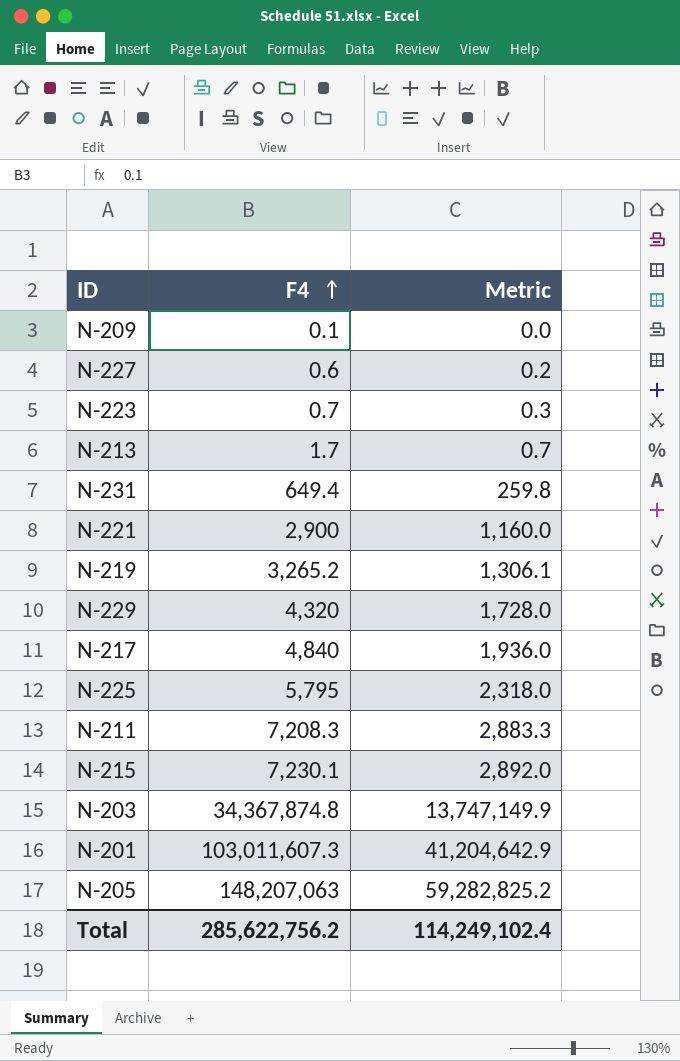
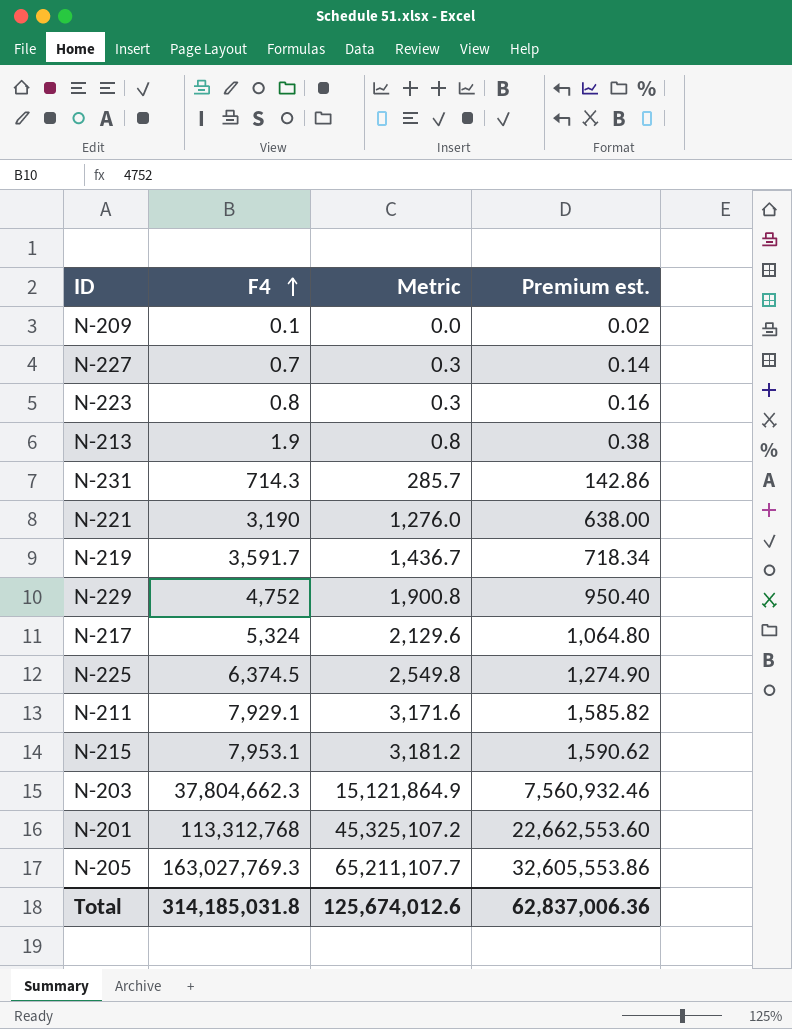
column Premium est. | formula: none -> [F4] * 0.2
N-227 | F4: 0.6 -> 0.7
N-227 | Metric: 0.2 -> 0.3
N-223 | F4: 0.7 -> 0.8
N-213 | F4: 1.7 -> 1.9
N-213 | Metric: 0.7 -> 0.8
N-231 | F4: 649.4 -> 714.3
N-231 | Metric: 259.8 -> 285.7
N-221 | F4: 2,900 -> 3,190
N-221 | Metric: 1,160.0 -> 1,276.0
N-219 | F4: 3,265.2 -> 3,591.7
N-219 | Metric: 1,306.1 -> 1,436.7
N-229 | F4: 4,320 -> 4,752
N-229 | Metric: 1,728.0 -> 1,900.8
N-217 | F4: 4,840 -> 5,324
N-217 | Metric: 1,936.0 -> 2,129.6
N-225 | F4: 5,795 -> 6,374.5
N-225 | Metric: 2,318.0 -> 2,549.8
N-211 | F4: 7,208.3 -> 7,929.1
N-211 | Metric: 2,883.3 -> 3,171.6
N-215 | F4: 7,230.1 -> 7,953.1
N-215 | Metric: 2,892.0 -> 3,181.2
N-203 | F4: 34,367,874.8 -> 37,804,662.3
N-203 | Metric: 13,747,149.9 -> 15,121,864.9
N-201 | F4: 103,011,607.3 -> 113,312,768
N-201 | Metric: 41,204,642.9 -> 45,325,107.2
N-205 | F4: 148,207,063 -> 163,027,769.3
N-205 | Metric: 59,282,825.2 -> 65,211,107.7
Total | F4: 285,622,756.2 -> 314,185,031.8
Total | Metric: 114,249,102.4 -> 125,674,012.6

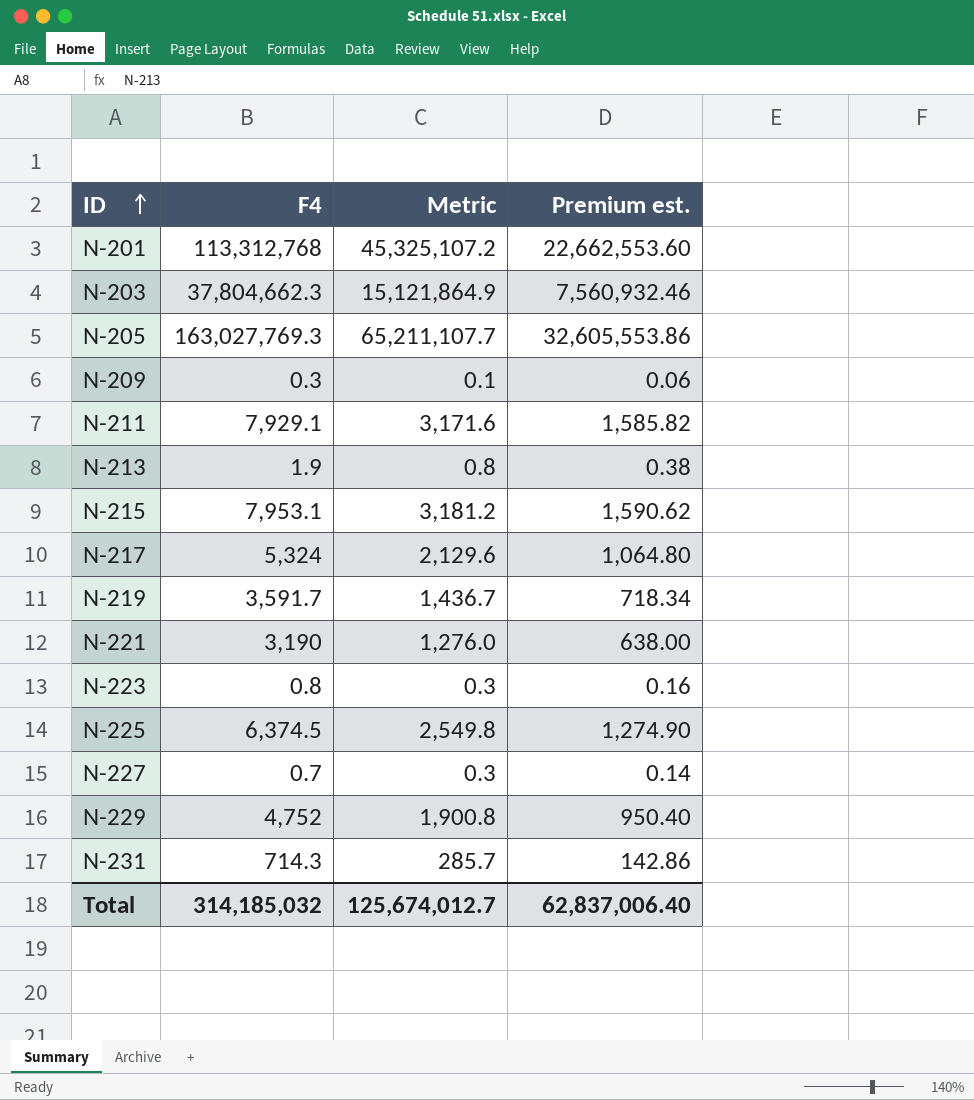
row order: F4 ascending -> ID ascending
N-209 | F4: 0.1 -> 0.3
N-209 | Metric: 0.0 -> 0.1
N-209 | Premium est.: 0.02 -> 0.06
Total | F4: 314,185,031.8 -> 314,185,032
Total | Metric: 125,674,012.6 -> 125,674,012.7
Total | Premium est.: 62,837,006.36 -> 62,837,006.40

